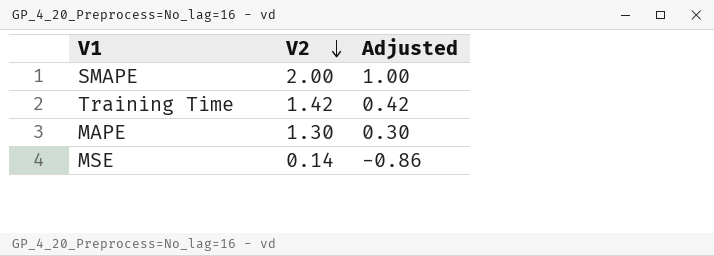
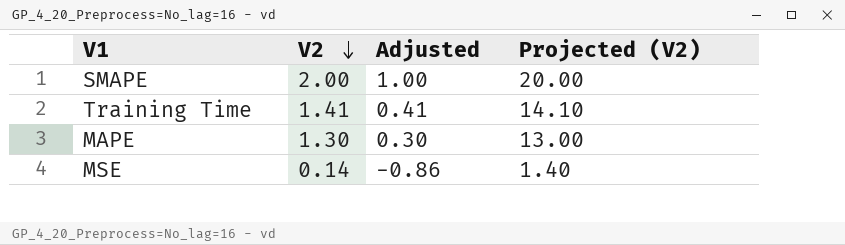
column Projected (V2) | formula: none -> [V2] * 10
Training Time | V2: 1.42 -> 1.41
Training Time | Adjusted: 0.42 -> 0.41

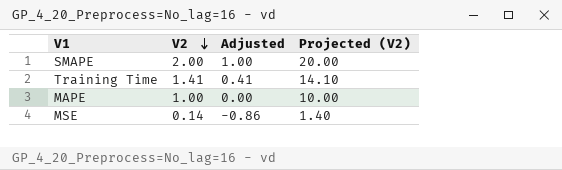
MAPE | V2: 1.30 -> 1.00
MAPE | Adjusted: 0.30 -> 0.00
MAPE | Projected (V2): 13.00 -> 10.00

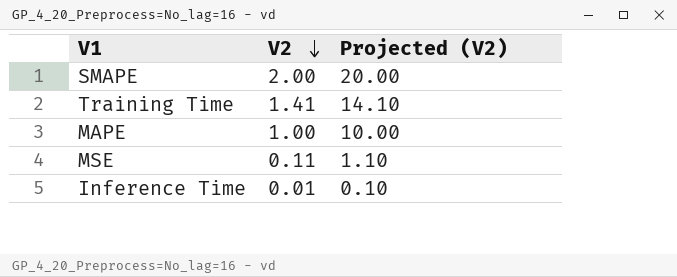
column Adjusted | formula: [V2] - 1 -> none
MSE | V2: 0.14 -> 0.11
MSE | Projected (V2): 1.40 -> 1.10
row Inference Time: none -> 0.01 | 0.10

